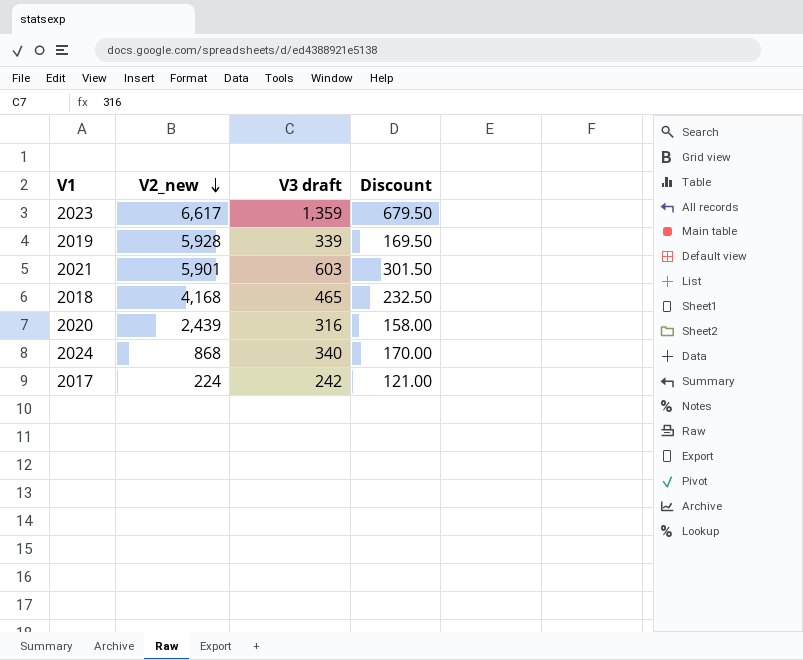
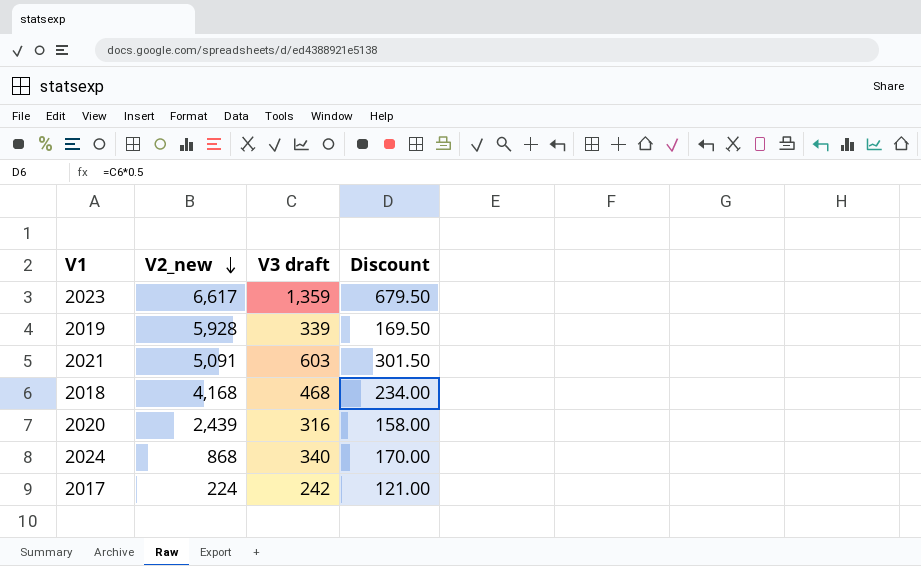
2021 | V2_new: 5,901 -> 5,091
2018 | V3 draft: 465 -> 468
2018 | Discount: 232.50 -> 234.00

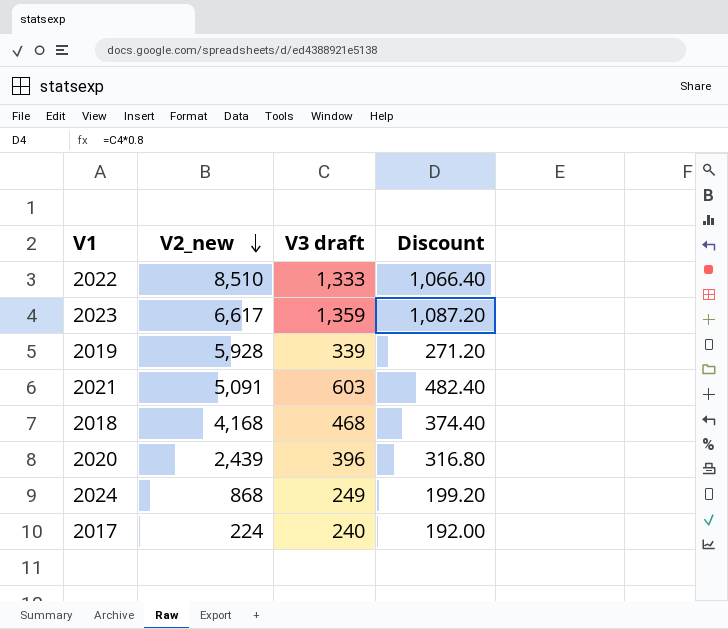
column Discount | formula: [V3 draft] * 0.5 -> [V3 draft] * 0.8
row 2022: none -> 8,510 | 1,333 | 1,066.40
2020 | V3 draft: 316 -> 396
2024 | V3 draft: 340 -> 249
2017 | V3 draft: 242 -> 240

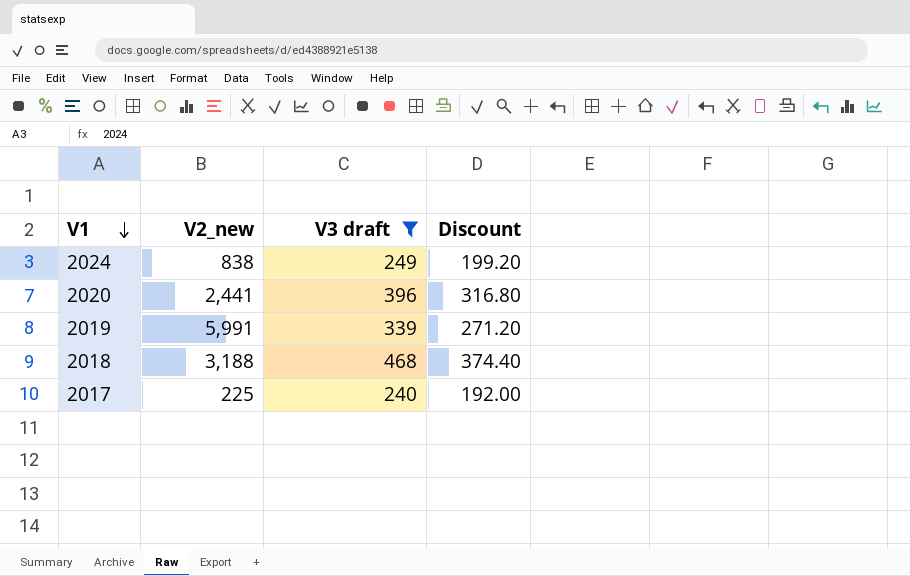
filter: none -> V3 draft <= 468
row order: V2_new descending -> V1 descending
2024 | V2_new: 868 -> 838
2020 | V2_new: 2,439 -> 2,441
2019 | V2_new: 5,928 -> 5,991
2018 | V2_new: 4,168 -> 3,188
2017 | V2_new: 224 -> 225

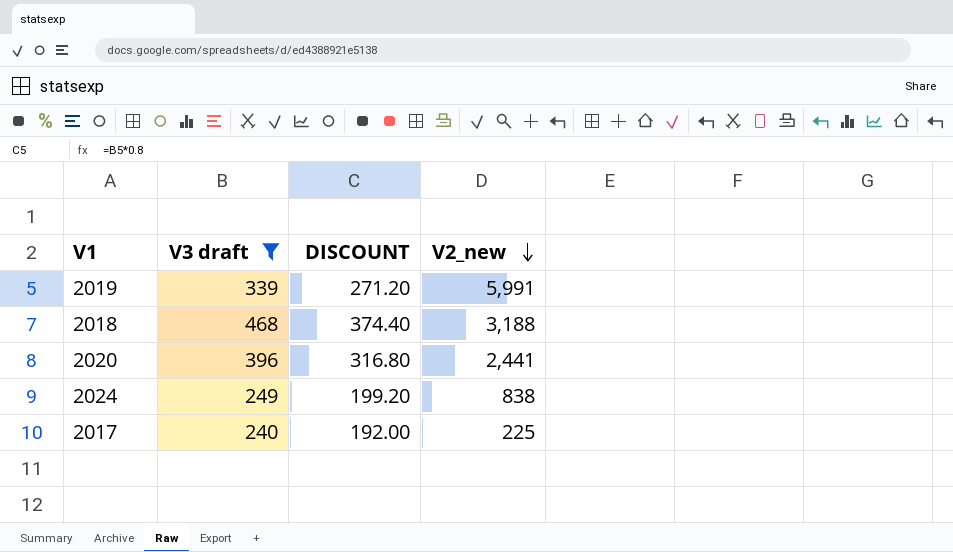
row order: V1 descending -> V2_new descending
column name: Discount -> DISCOUNT
column V2_new | position: 2 -> 4

